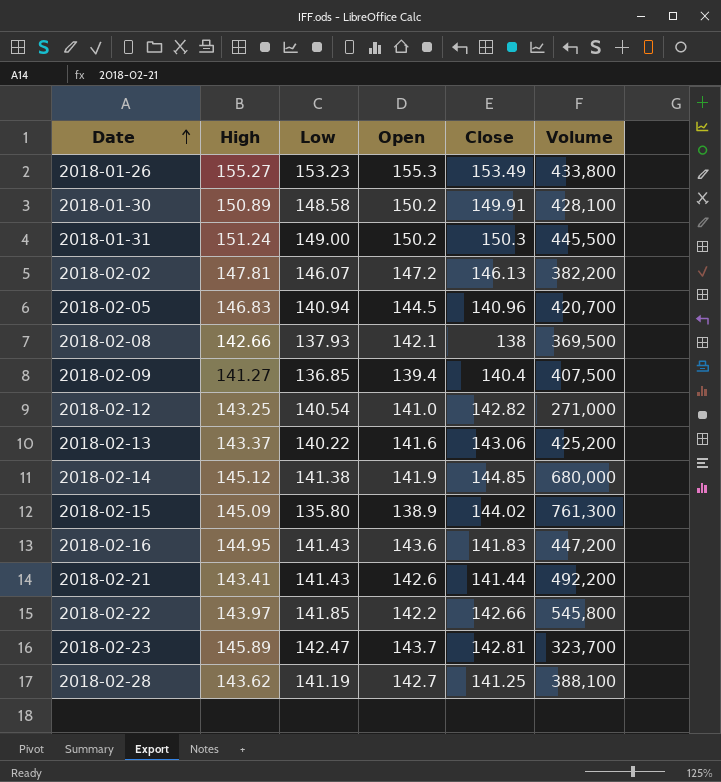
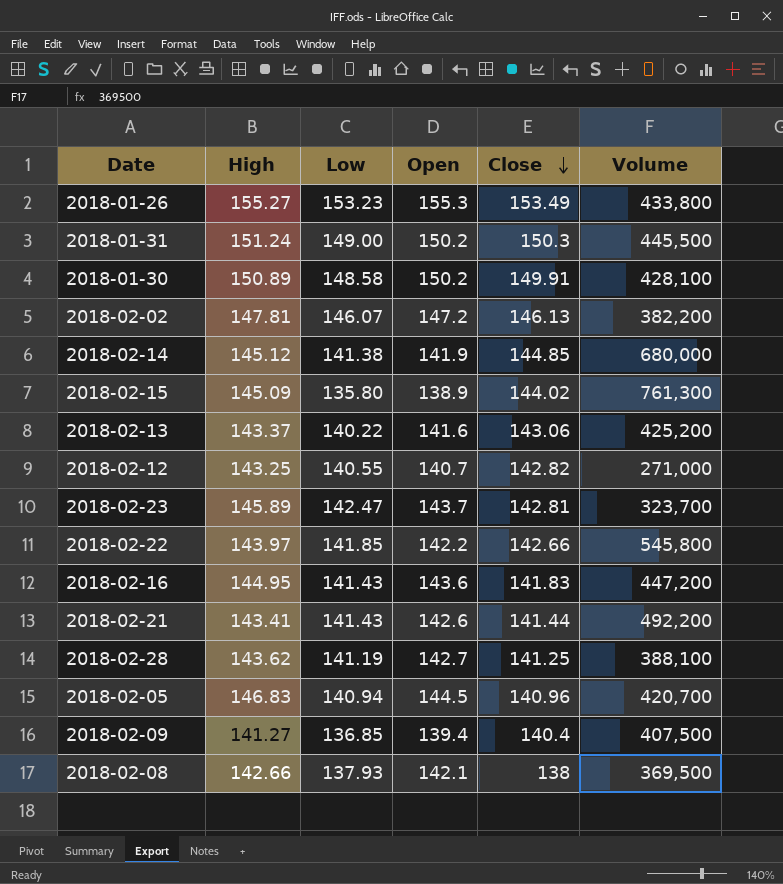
row order: Date ascending -> Close descending
2018-02-12 | Low: 140.54 -> 140.55
2018-02-12 | Open: 141.0 -> 140.7

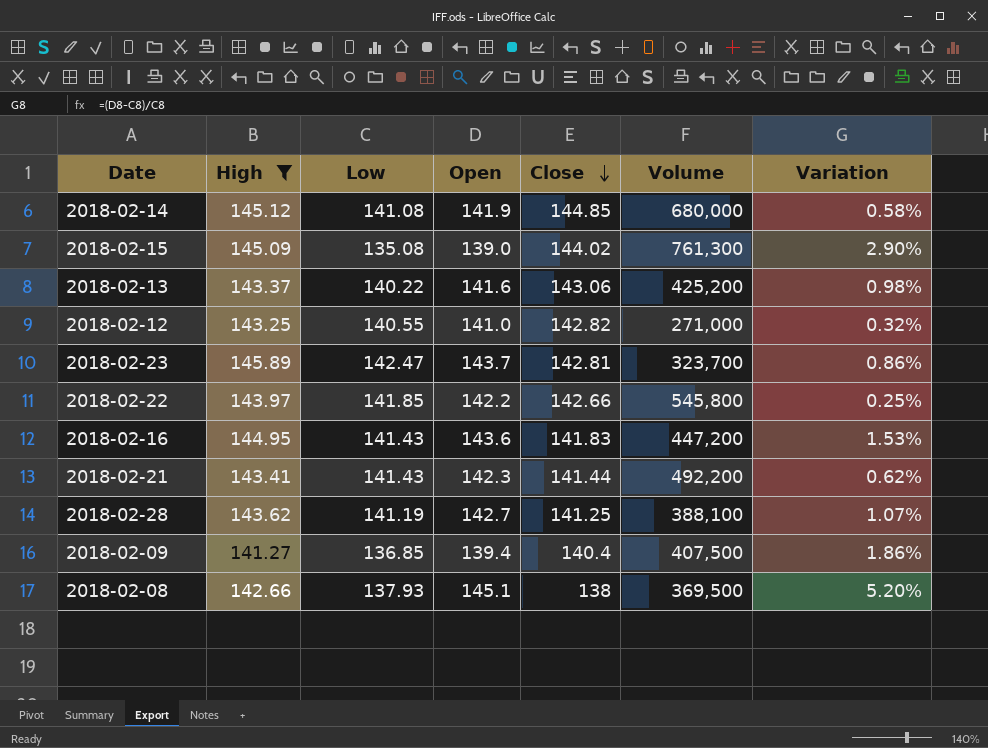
filter: none -> High <= 145.89
column Variation | formula: none -> ([Open] - [Low]) / [Low]
2018-02-14 | Low: 141.38 -> 141.08
2018-02-15 | Low: 135.80 -> 135.08
2018-02-15 | Open: 138.9 -> 139.0
2018-02-12 | Open: 140.7 -> 141.0
2018-02-21 | Open: 142.6 -> 142.3
2018-02-08 | Open: 142.1 -> 145.1

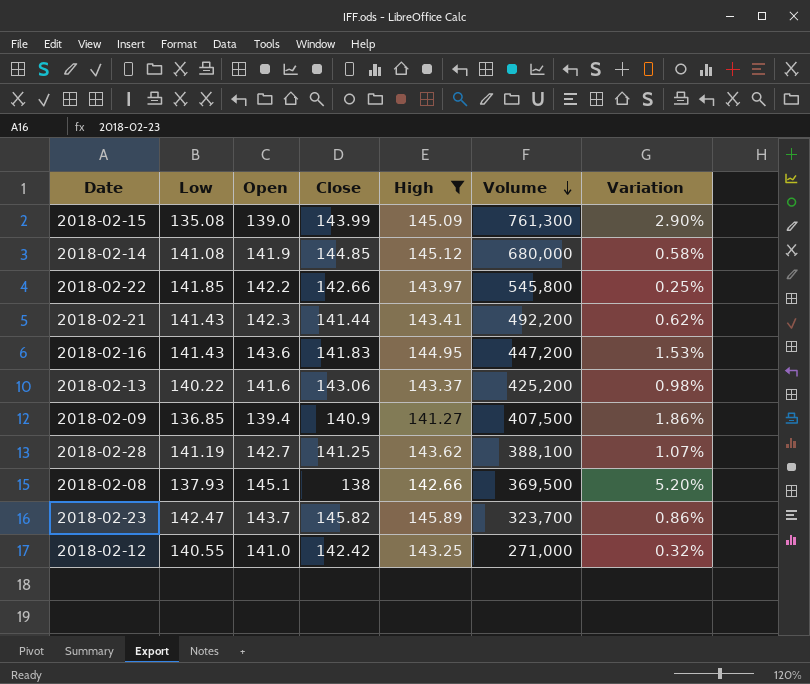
row order: Close descending -> Volume descending
column High | position: 2 -> 5
2018-02-15 | Close: 144.02 -> 143.99
2018-02-09 | Close: 140.4 -> 140.9
2018-02-23 | Close: 142.81 -> 145.82
2018-02-12 | Close: 142.82 -> 142.42

